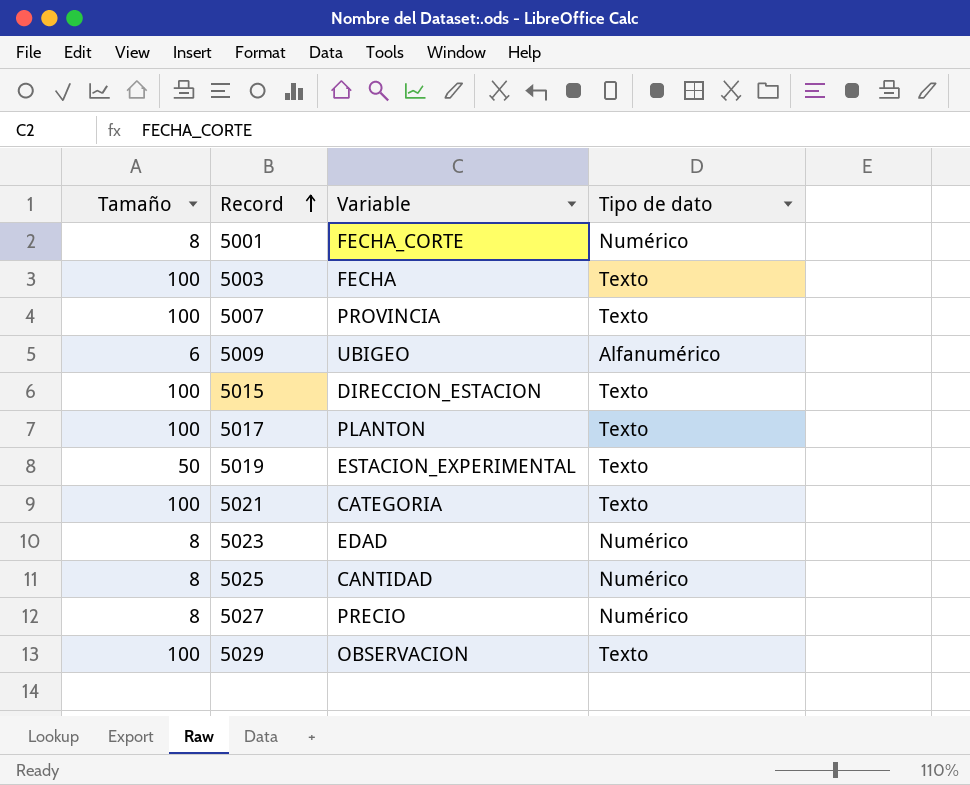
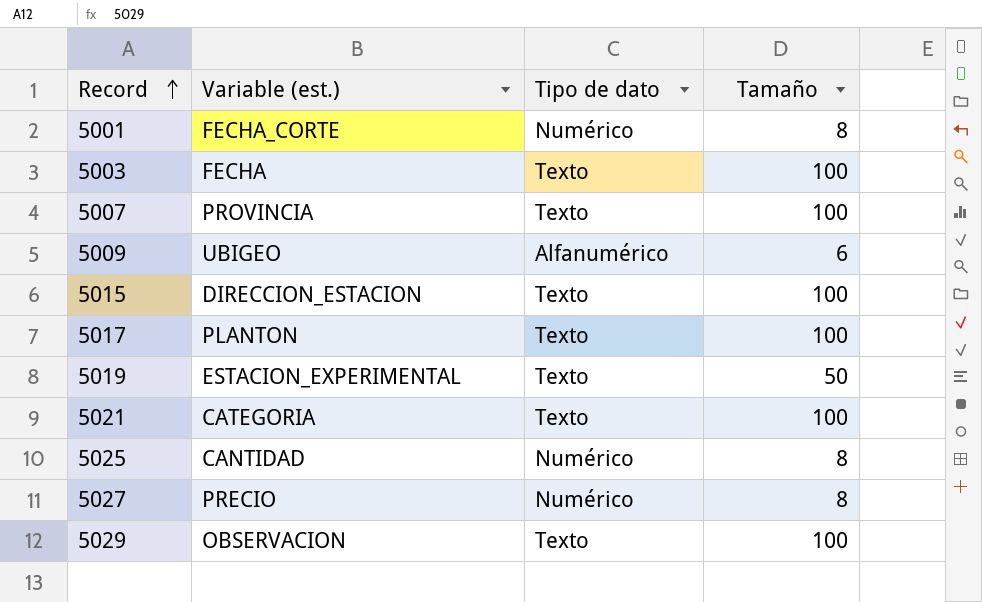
column name: Variable -> Variable (est.)
column Tamaño | position: 1 -> 4
row 5023: 8 | EDAD | Numérico -> none

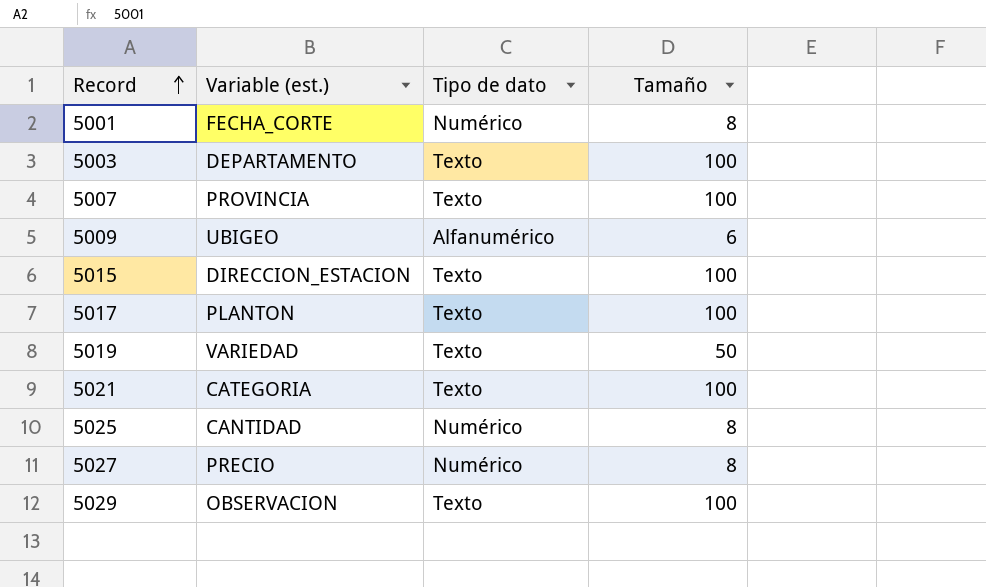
5003 | Variable (est.): FECHA -> DEPARTAMENTO
5019 | Variable (est.): ESTACION_EXPERIMENTAL -> VARIEDAD

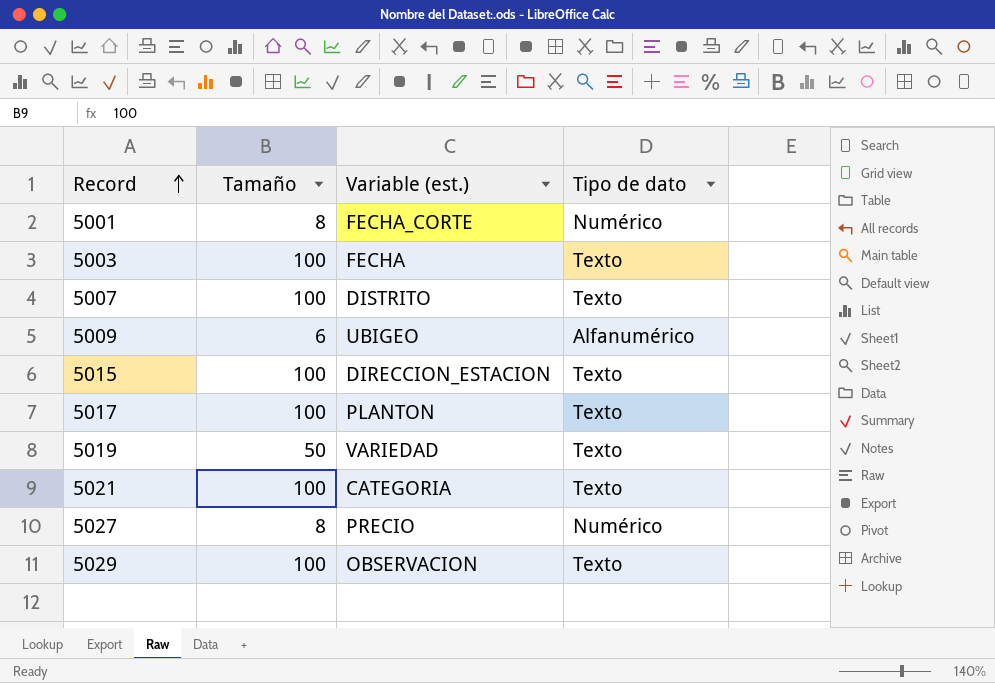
column Tamaño | position: 4 -> 2
row 5025: CANTIDAD | Numérico | 8 -> none
5003 | Variable (est.): DEPARTAMENTO -> FECHA
5007 | Variable (est.): PROVINCIA -> DISTRITO

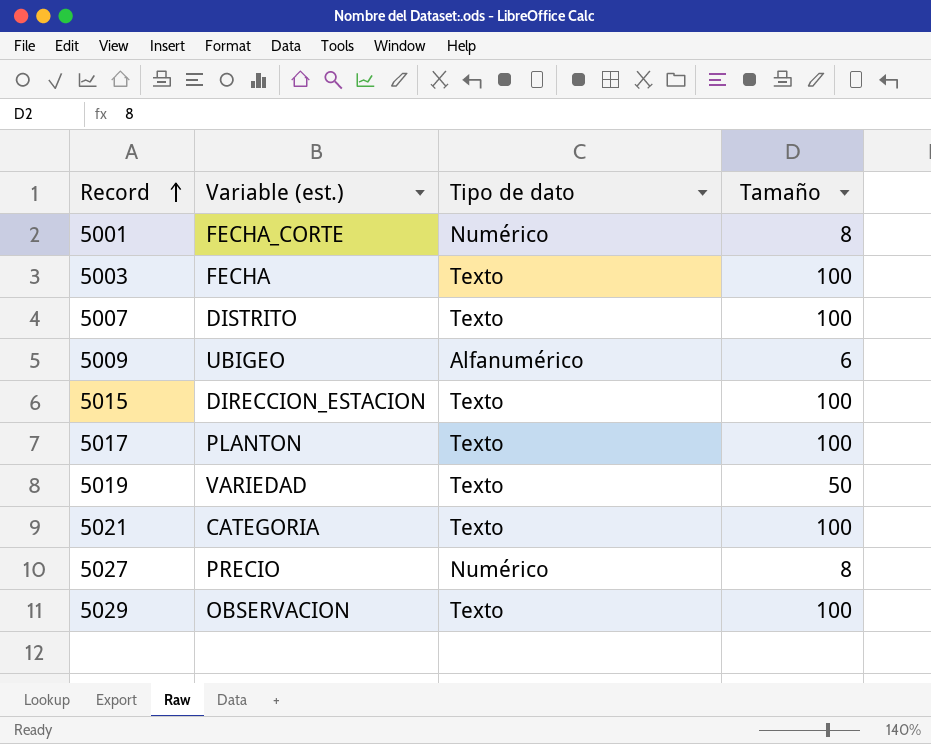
column Tamaño | position: 2 -> 4

